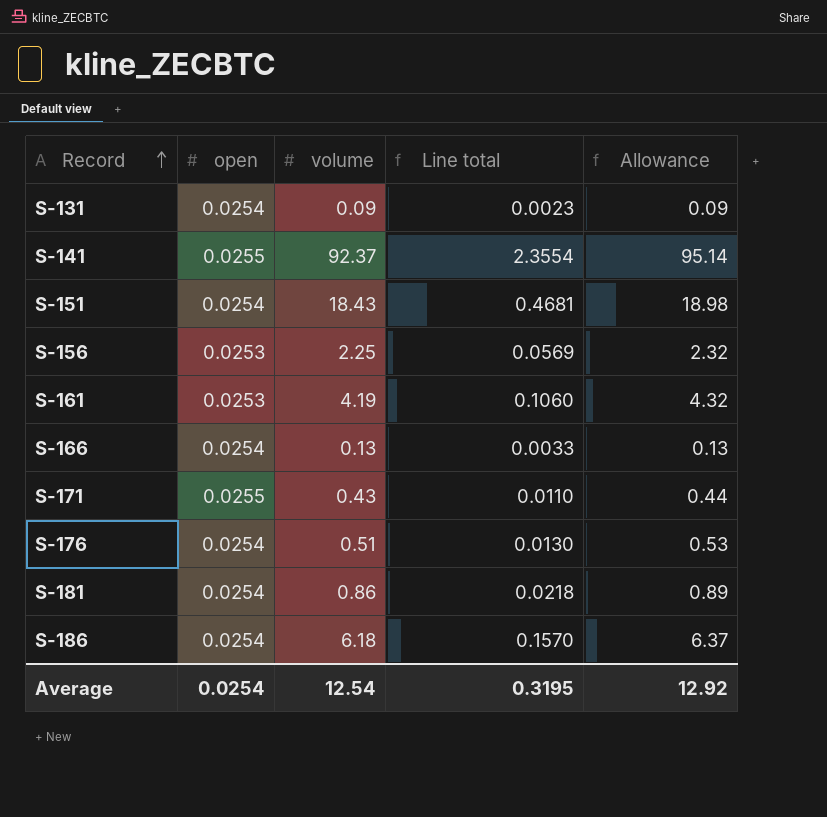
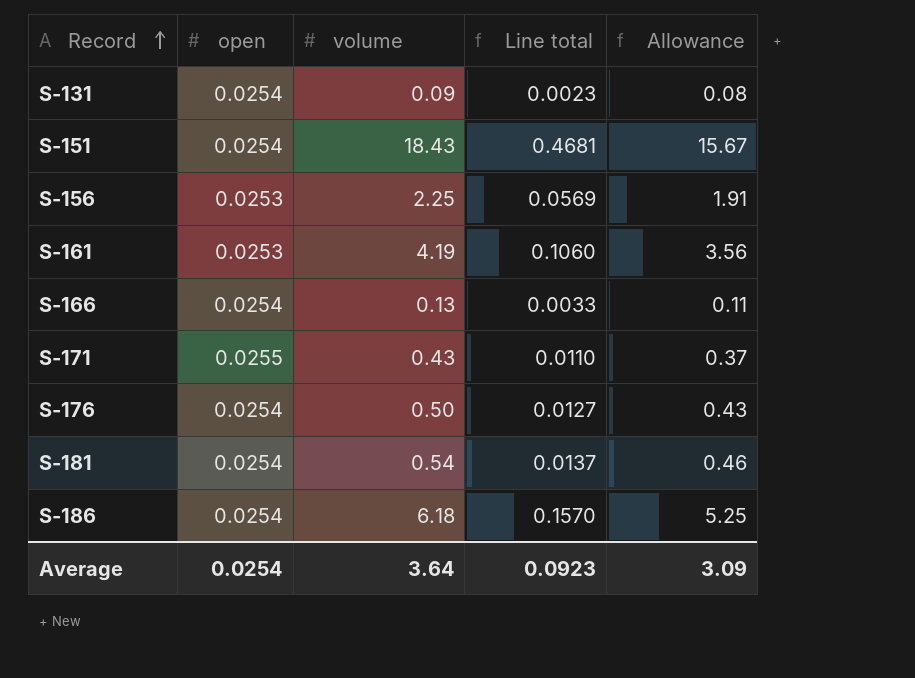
column Allowance | formula: [volume] * 1.03 -> [volume] * 0.85
row S-141: 0.0255 | 92.37 | 2.3554 | 95.14 -> none
S-176 | volume: 0.51 -> 0.50
S-176 | Line total: 0.0130 -> 0.0127
S-181 | volume: 0.86 -> 0.54
S-181 | Line total: 0.0218 -> 0.0137
Average | volume: 12.54 -> 3.64
Average | Line total: 0.3195 -> 0.0923
Average | Allowance: 12.92 -> 3.09

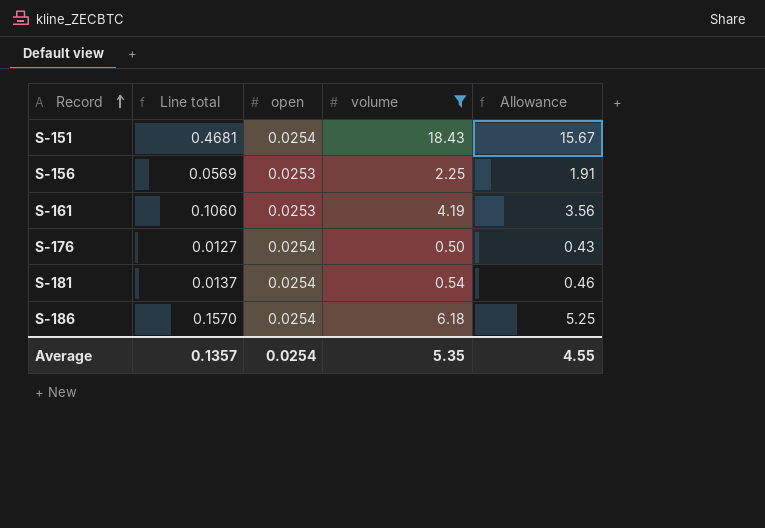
filter: none -> volume >= 0.50
column Line total | position: 4 -> 2
Average | Line total: 0.0923 -> 0.1357
Average | volume: 3.64 -> 5.35
Average | Allowance: 3.09 -> 4.55

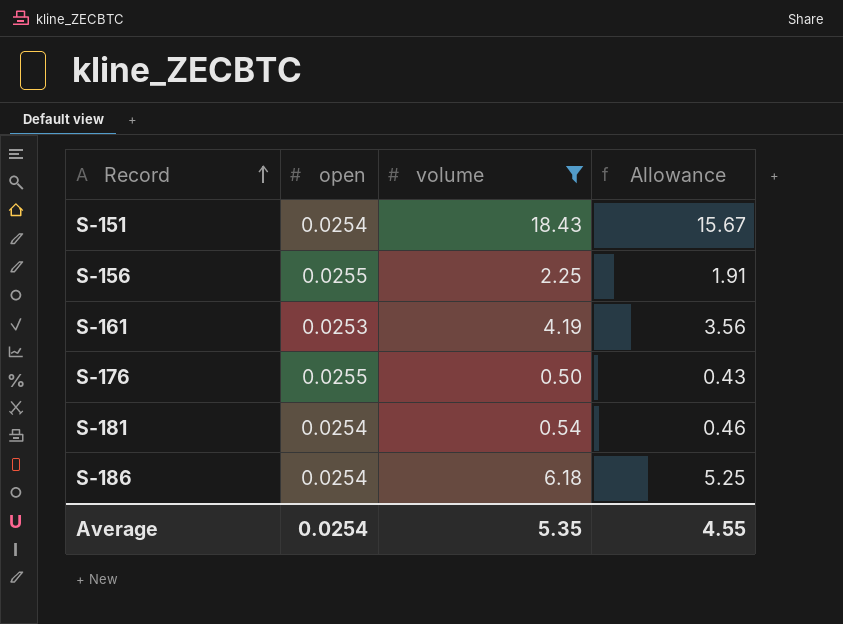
column Line total | formula: [open] * [volume] -> none
S-156 | open: 0.0253 -> 0.0255
S-176 | open: 0.0254 -> 0.0255

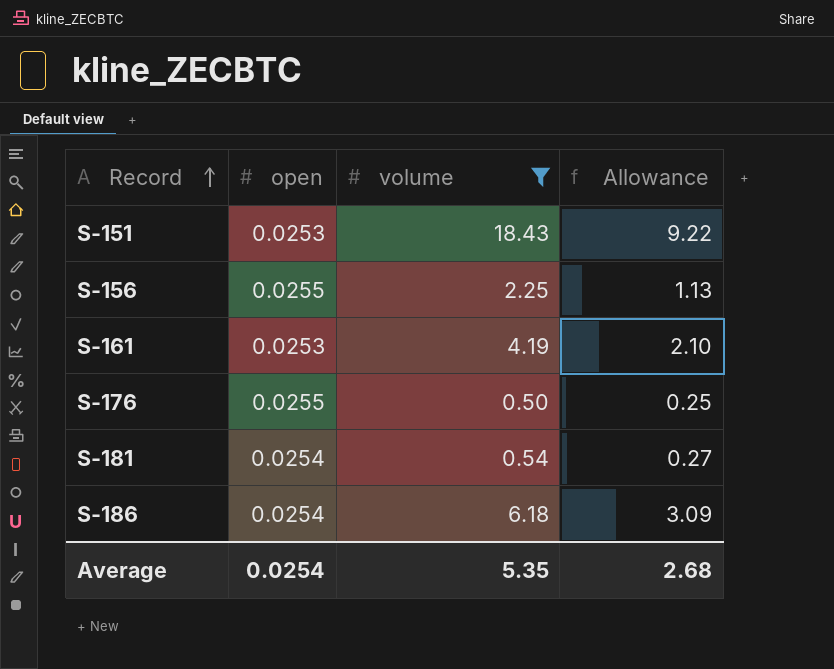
column Allowance | formula: [volume] * 0.85 -> [volume] * 0.5
S-151 | open: 0.0254 -> 0.0253
Average | Allowance: 4.55 -> 2.68

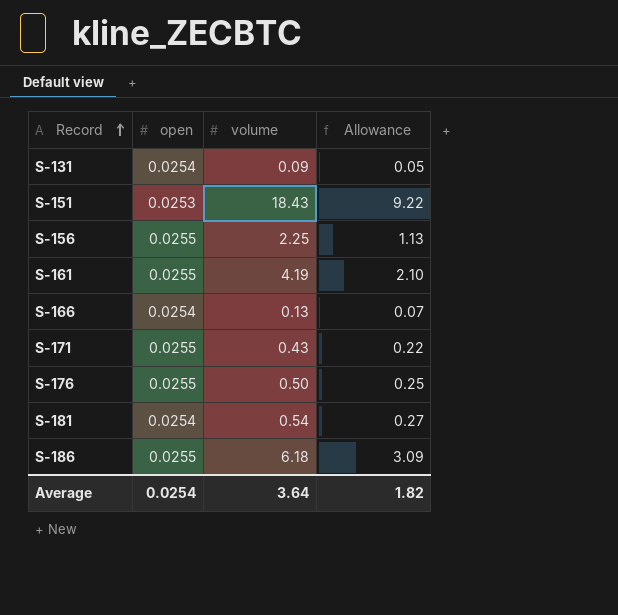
filter: volume >= 0.50 -> none
S-161 | open: 0.0253 -> 0.0255
S-186 | open: 0.0254 -> 0.0255
Average | volume: 5.35 -> 3.64
Average | Allowance: 2.68 -> 1.82

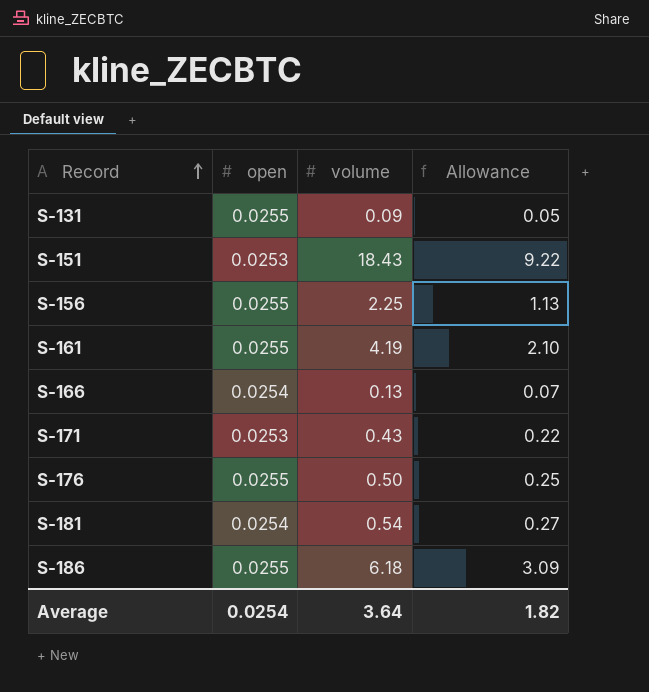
S-131 | open: 0.0254 -> 0.0255
S-171 | open: 0.0255 -> 0.0253

